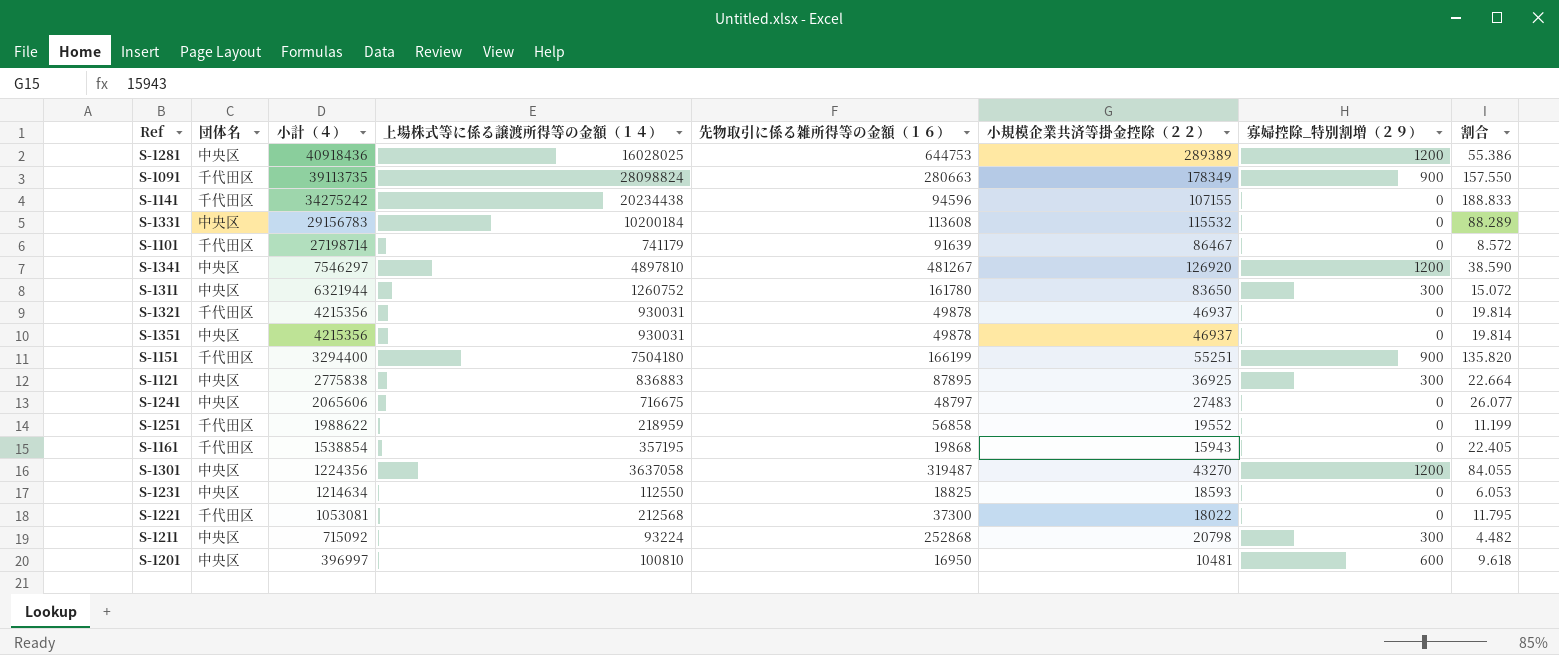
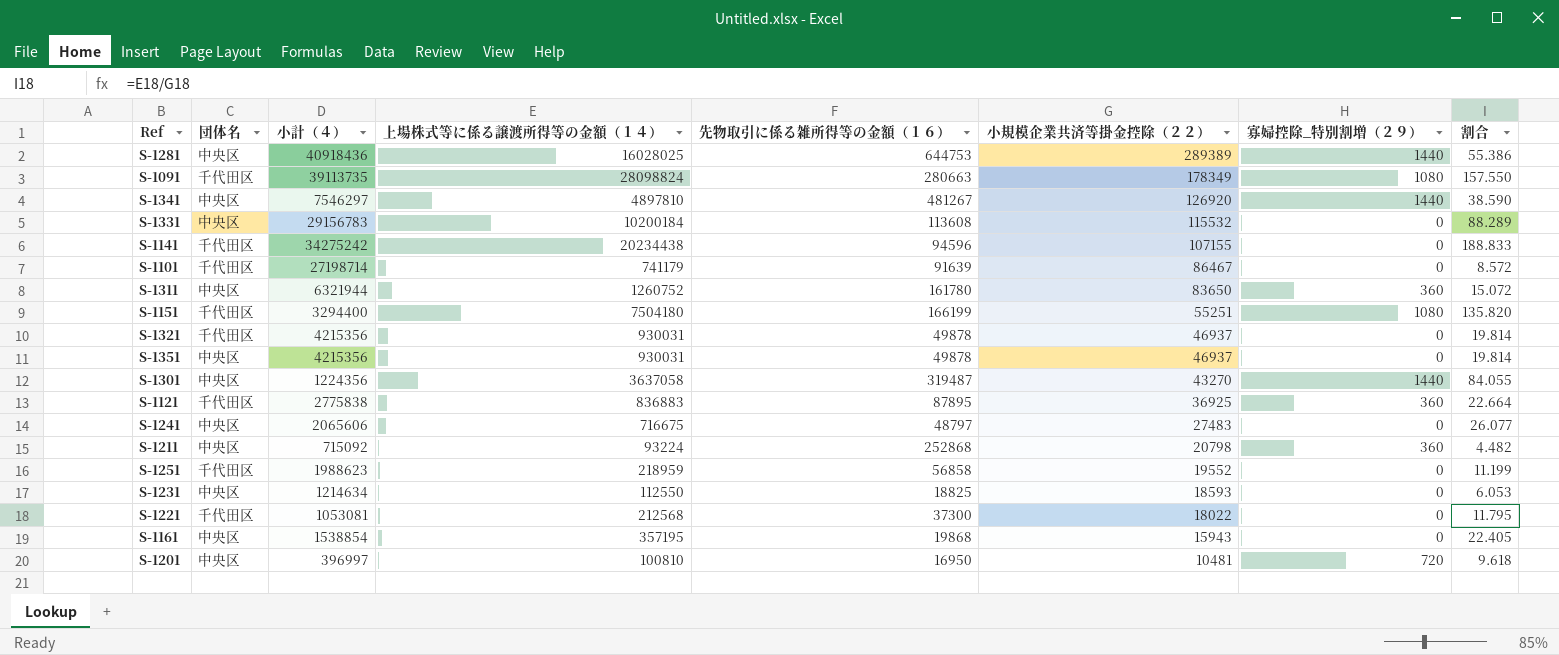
row order: 小計（４） descending -> 小規模企業共済等掛金控除（２２） descending
S-1281 | 寡婦控除_特別割増（２９）: 1200 -> 1440
S-1091 | 寡婦控除_特別割増（２９）: 900 -> 1080
S-1341 | 寡婦控除_特別割増（２９）: 1200 -> 1440
S-1311 | 寡婦控除_特別割増（２９）: 300 -> 360
S-1151 | 寡婦控除_特別割増（２９）: 900 -> 1080
S-1301 | 寡婦控除_特別割増（２９）: 1200 -> 1440
S-1121 | 団体名: 中央区 -> 千代田区
S-1121 | 寡婦控除_特別割増（２９）: 300 -> 360
S-1211 | 寡婦控除_特別割増（２９）: 300 -> 360
S-1251 | 小計（４）: 1988622 -> 1988623
S-1161 | 団体名: 千代田区 -> 中央区
S-1201 | 寡婦控除_特別割増（２９）: 600 -> 720

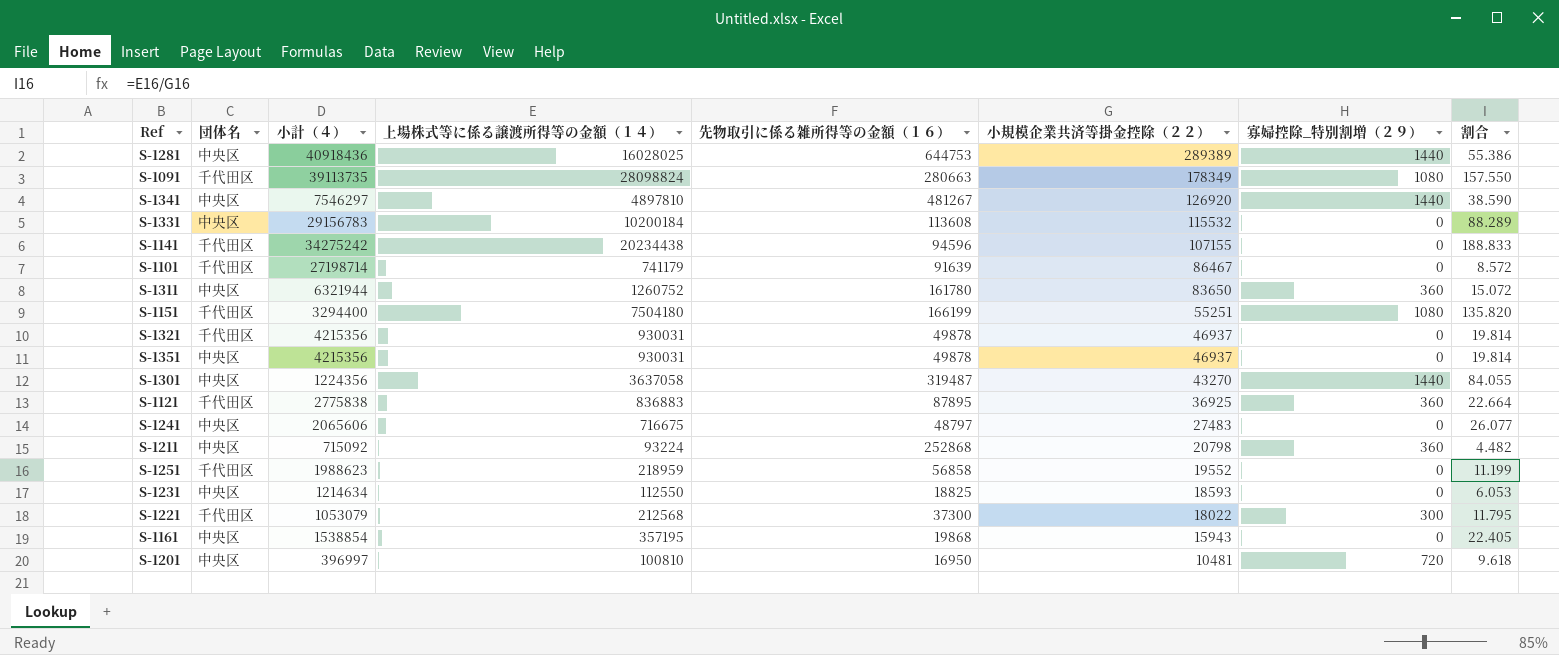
S-1221 | 小計（４）: 1053081 -> 1053079
S-1221 | 寡婦控除_特別割増（２９）: 0 -> 300

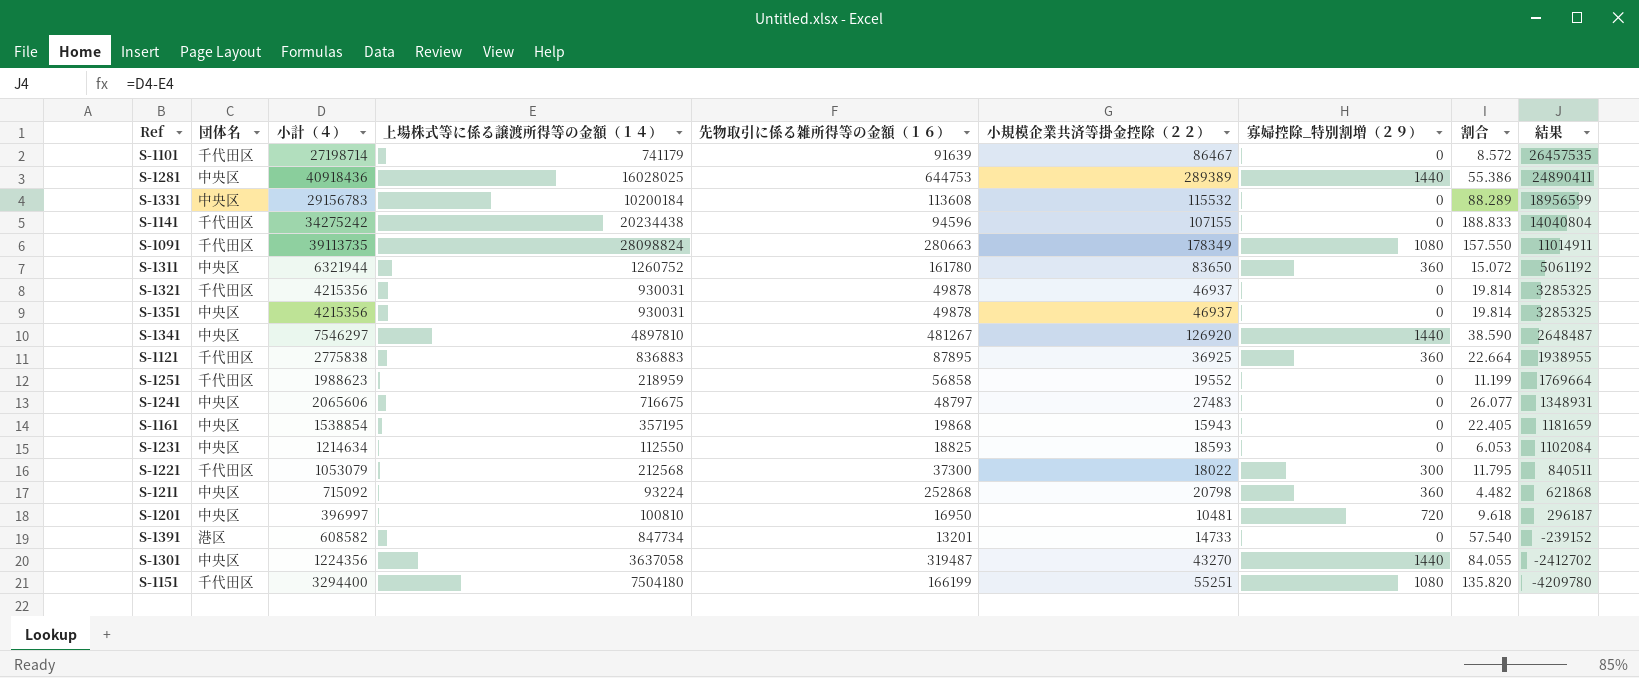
row order: 小規模企業共済等掛金控除（２２） descending -> 結果 descending
column 結果 | formula: none -> [小計（４）] - [上場株式等に係る譲渡所得等の金額（１４）]
row S-1391: none -> 港区 | 608582 | 847734 | 13201 | 14733 | 0 | 57.540 | -239152

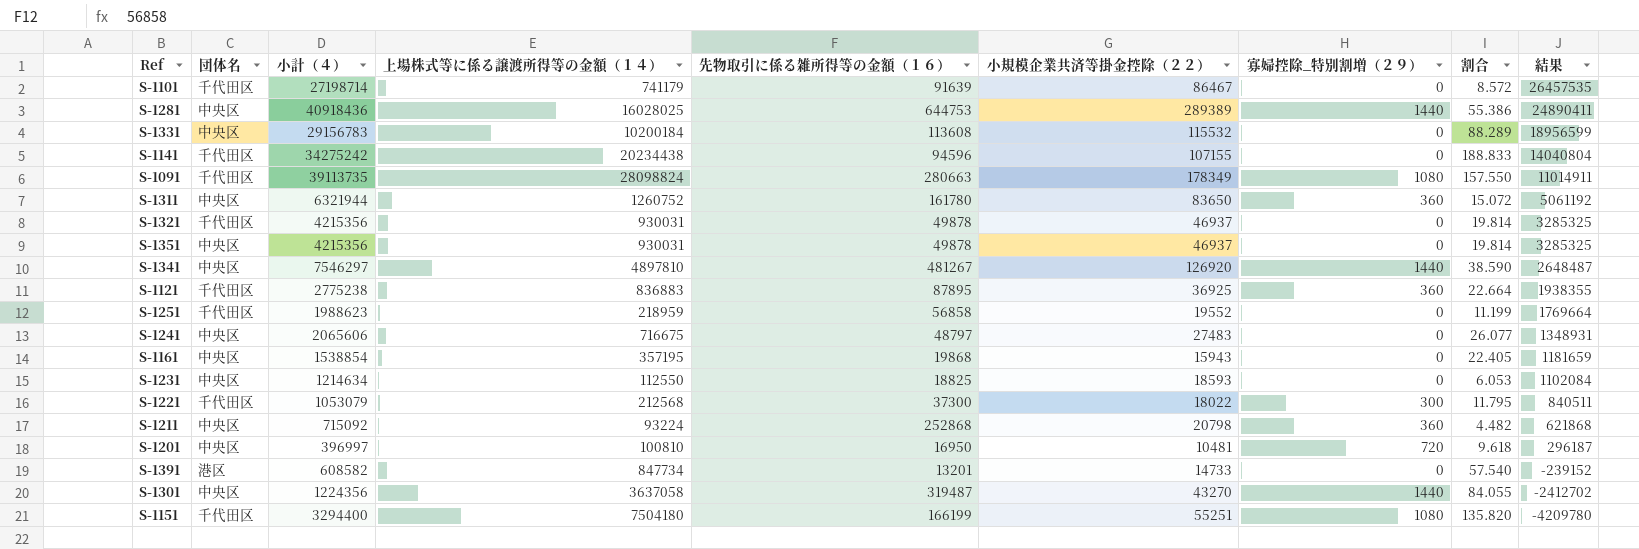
S-1121 | 小計（４）: 2775838 -> 2775238
S-1121 | 結果: 1938955 -> 1938355

